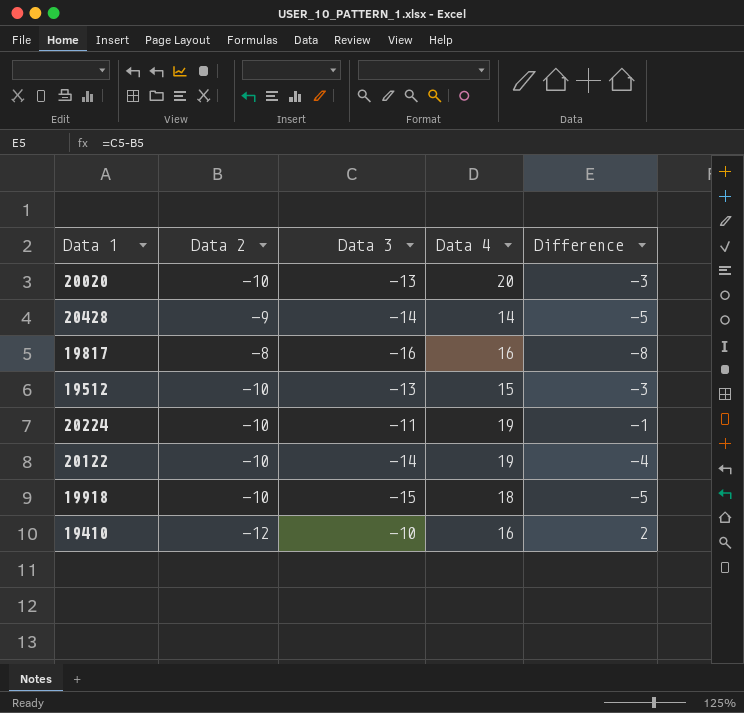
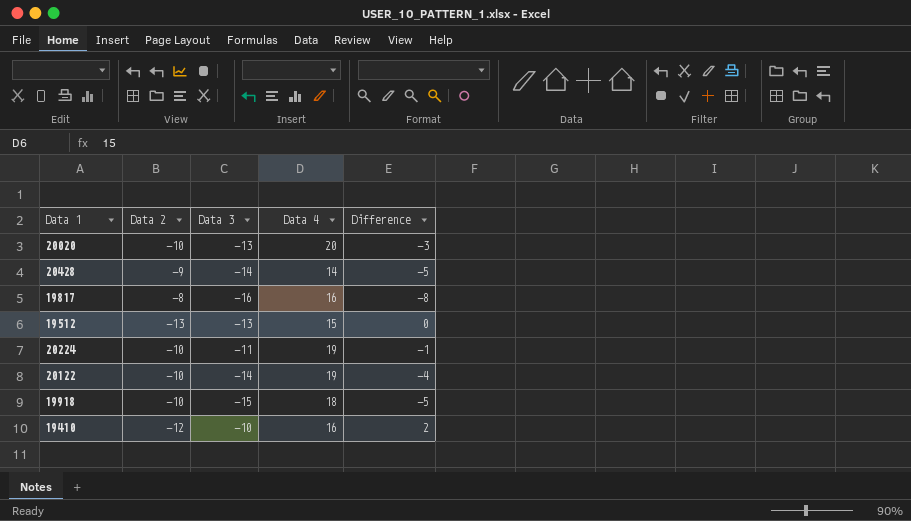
19512 | Data 2: -10 -> -13
19512 | Difference: -3 -> 0

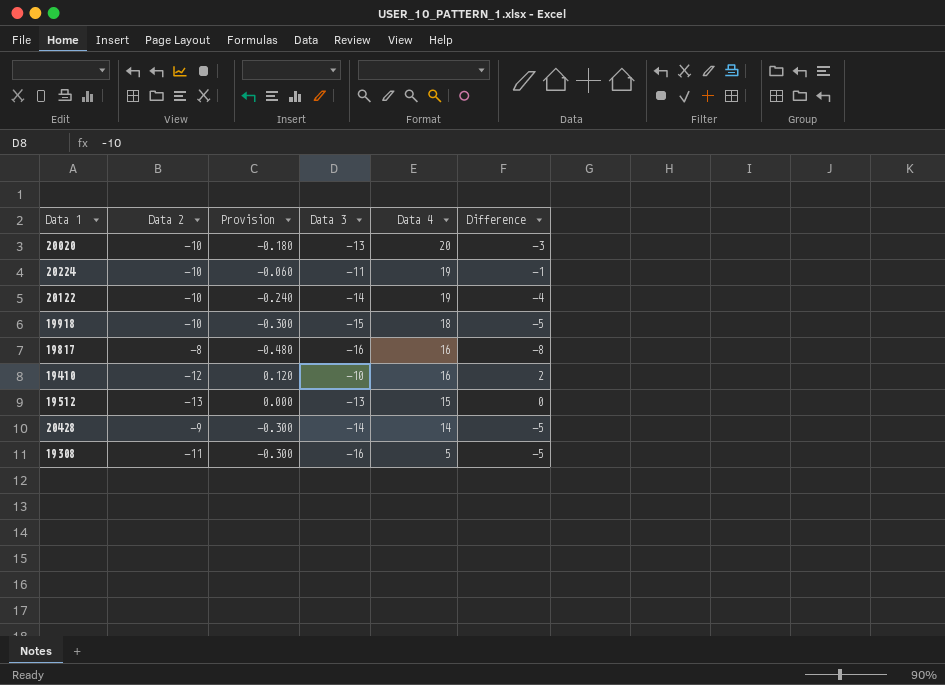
row order: none -> Data 4 descending
column Provision | formula: none -> [Difference] * 0.06
row 19308: none -> -11 | -0.300 | -16 | 5 | -5

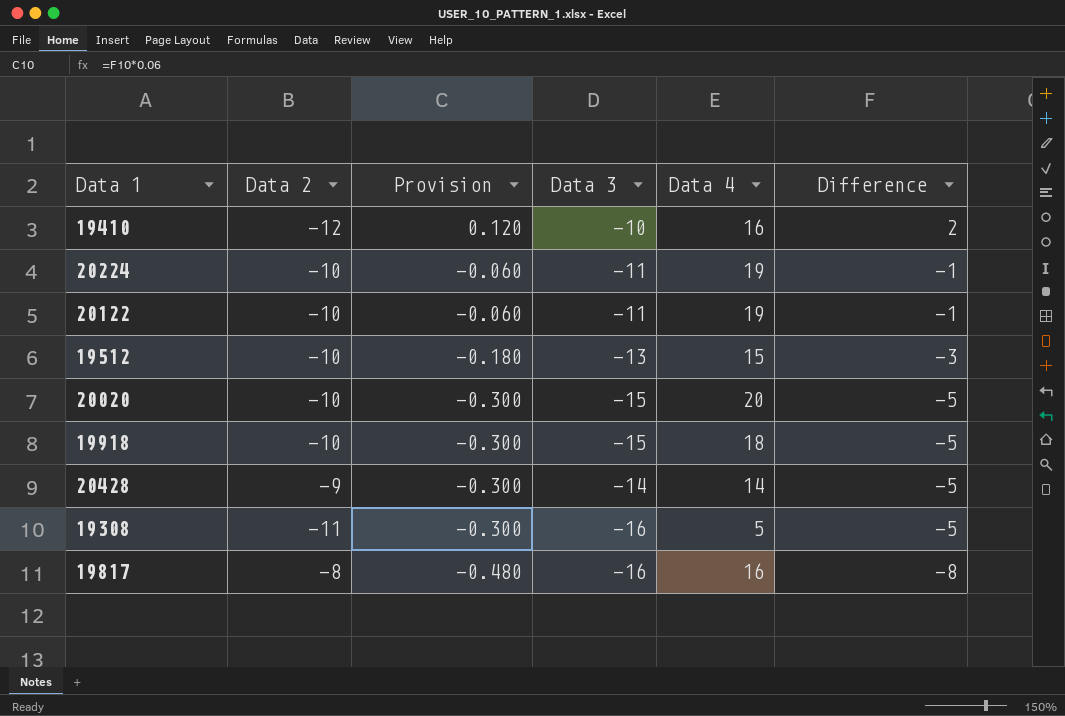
row order: Data 4 descending -> Provision descending
20122 | Provision: -0.240 -> -0.060
20122 | Data 3: -14 -> -11
20122 | Difference: -4 -> -1
19512 | Data 2: -13 -> -10
19512 | Provision: 0.000 -> -0.180
19512 | Difference: 0 -> -3
20020 | Provision: -0.180 -> -0.300
20020 | Data 3: -13 -> -15
20020 | Difference: -3 -> -5

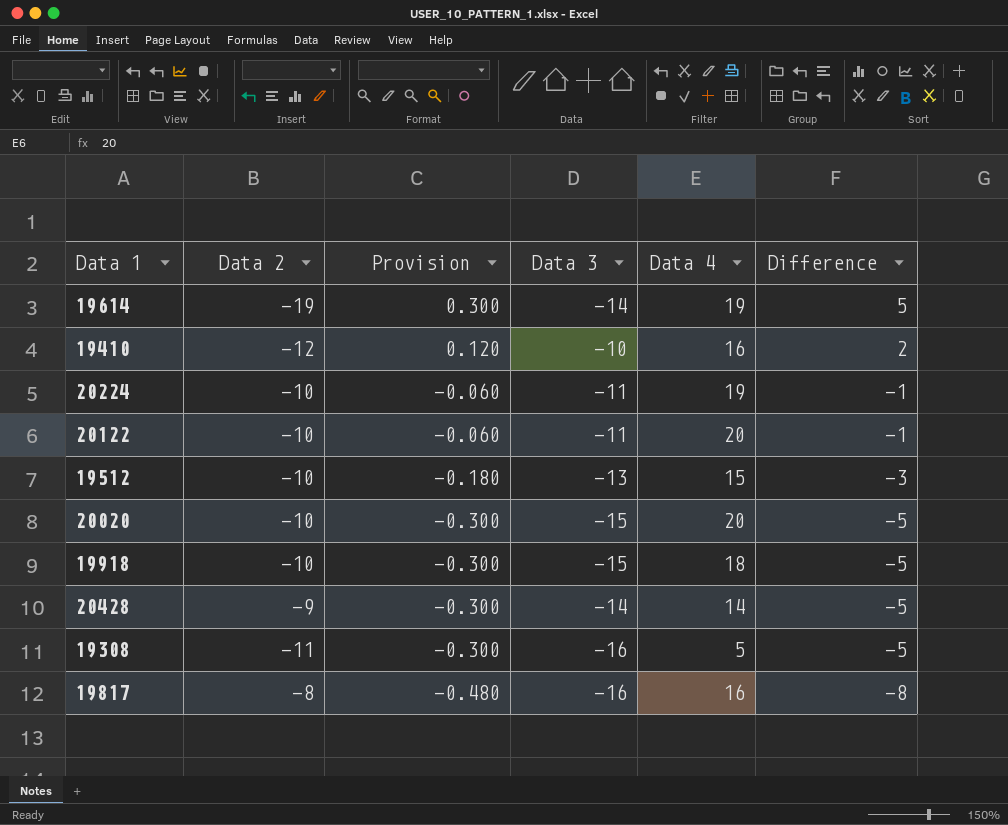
row 19614: none -> -19 | 0.300 | -14 | 19 | 5
20122 | Data 4: 19 -> 20

